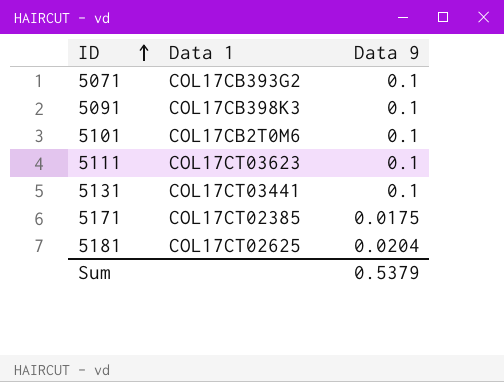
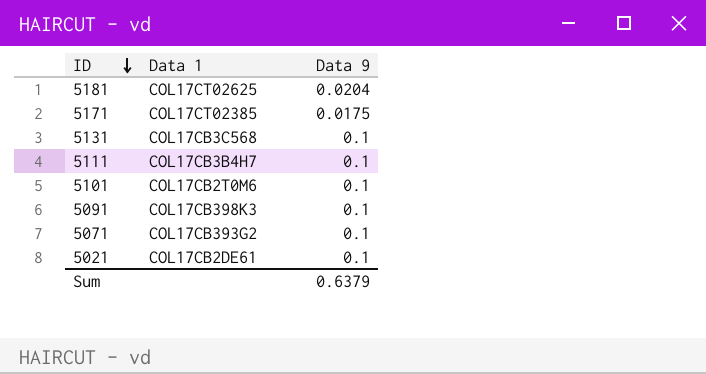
row order: ID ascending -> ID descending
5131 | Data 1: COL17CT03441 -> COL17CB3C568
5111 | Data 1: COL17CT03623 -> COL17CB3B4H7
row 5021: none -> COL17CB2DE61 | 0.1
Sum | Data 9: 0.5379 -> 0.6379

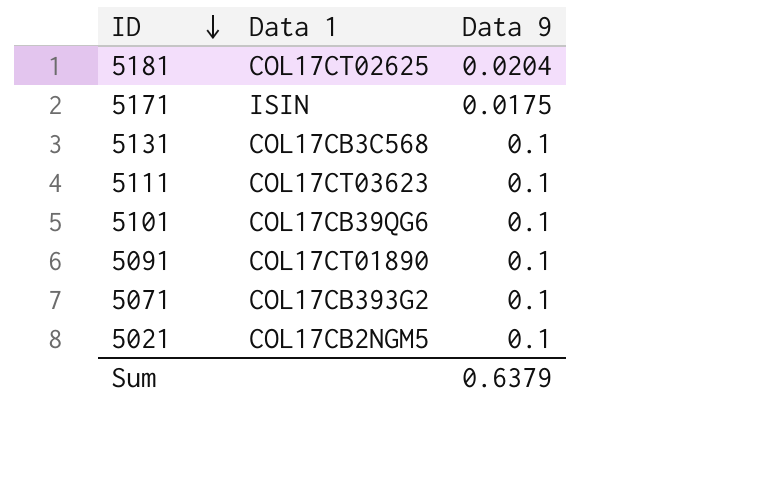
5171 | Data 1: COL17CT02385 -> ISIN
5111 | Data 1: COL17CB3B4H7 -> COL17CT03623
5101 | Data 1: COL17CB2T0M6 -> COL17CB39QG6
5091 | Data 1: COL17CB398K3 -> COL17CT01890
5021 | Data 1: COL17CB2DE61 -> COL17CB2NGM5

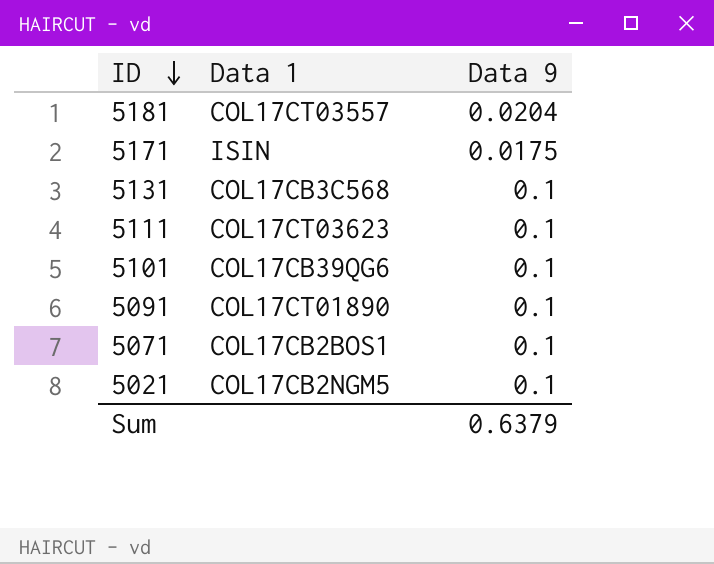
5181 | Data 1: COL17CT02625 -> COL17CT03557
5071 | Data 1: COL17CB393G2 -> COL17CB2BOS1

